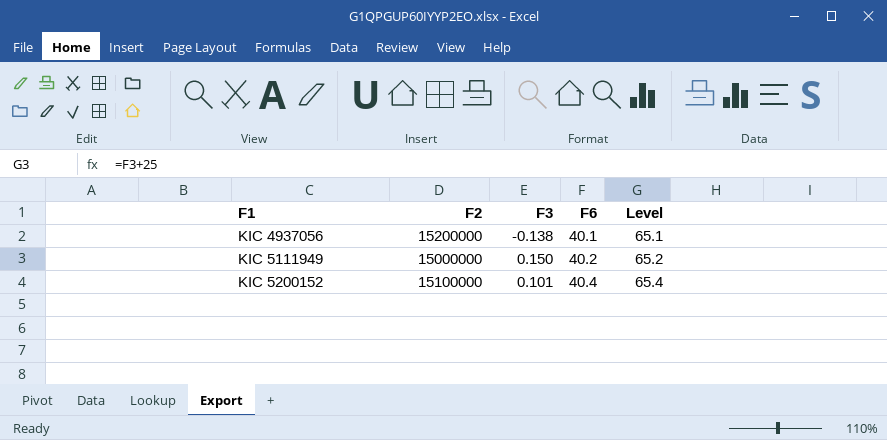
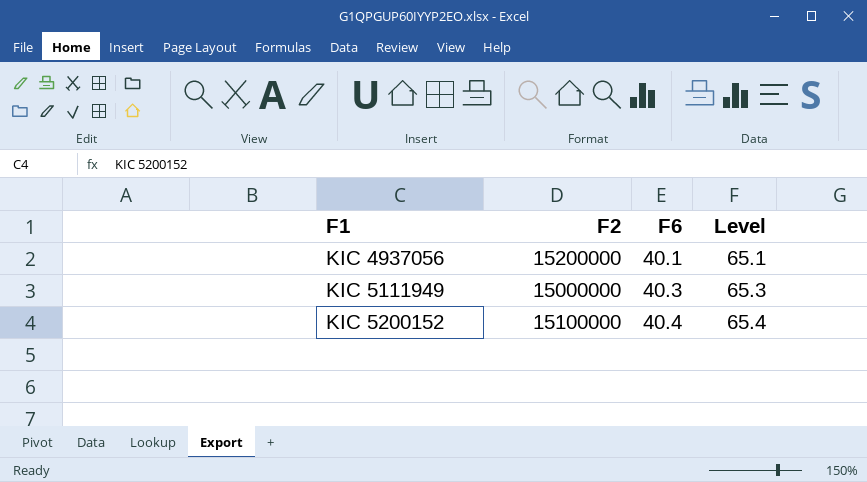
column F3 | position: 3 -> none
KIC 5111949 | F6: 40.2 -> 40.3
KIC 5111949 | Level: 65.2 -> 65.3

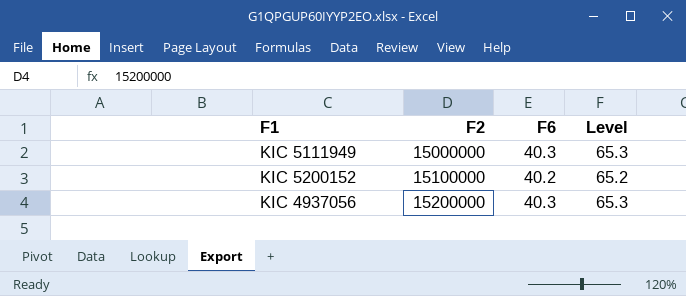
row order: F1 ascending -> F2 ascending
KIC 5200152 | F6: 40.4 -> 40.2
KIC 5200152 | Level: 65.4 -> 65.2
KIC 4937056 | F6: 40.1 -> 40.3
KIC 4937056 | Level: 65.1 -> 65.3

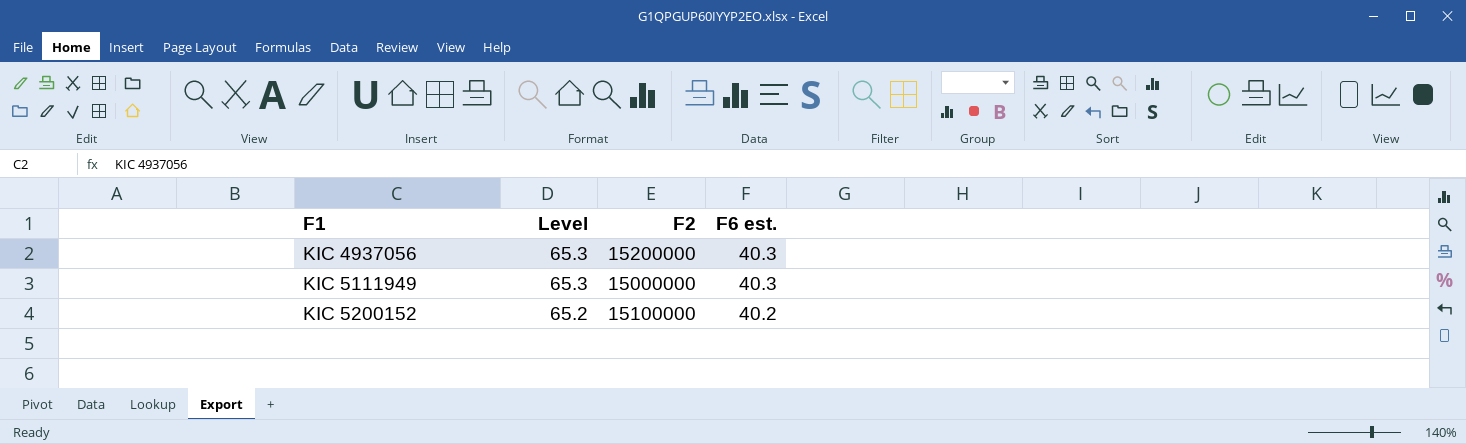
row order: F2 ascending -> F1 ascending
column Level | position: 4 -> 2
column name: F6 -> F6 est.

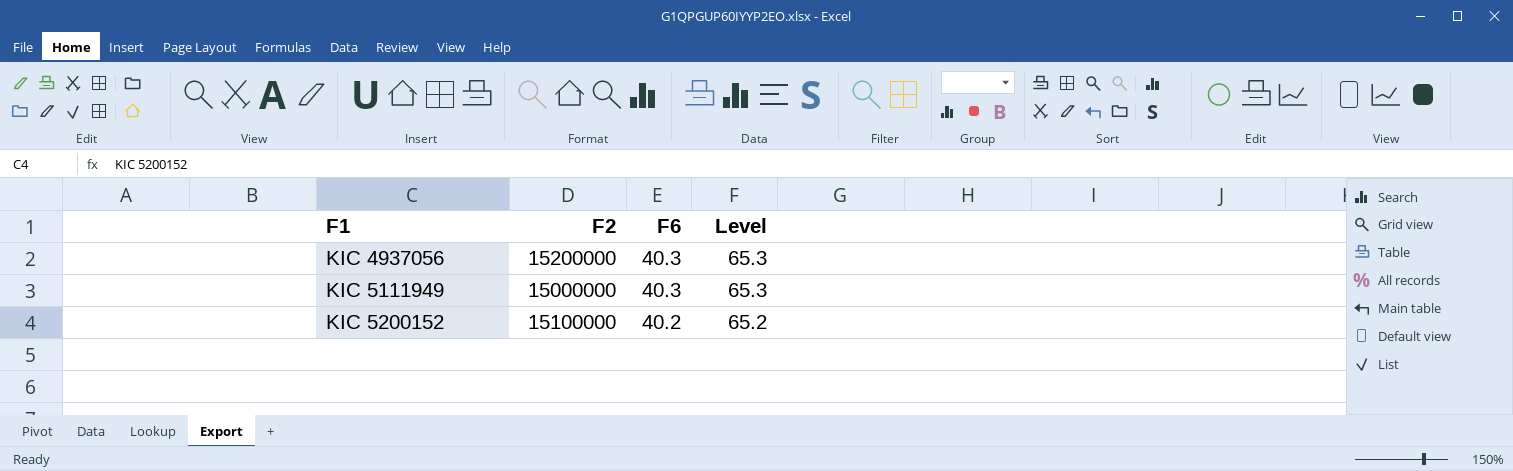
column name: F6 est. -> F6
column Level | position: 2 -> 4

